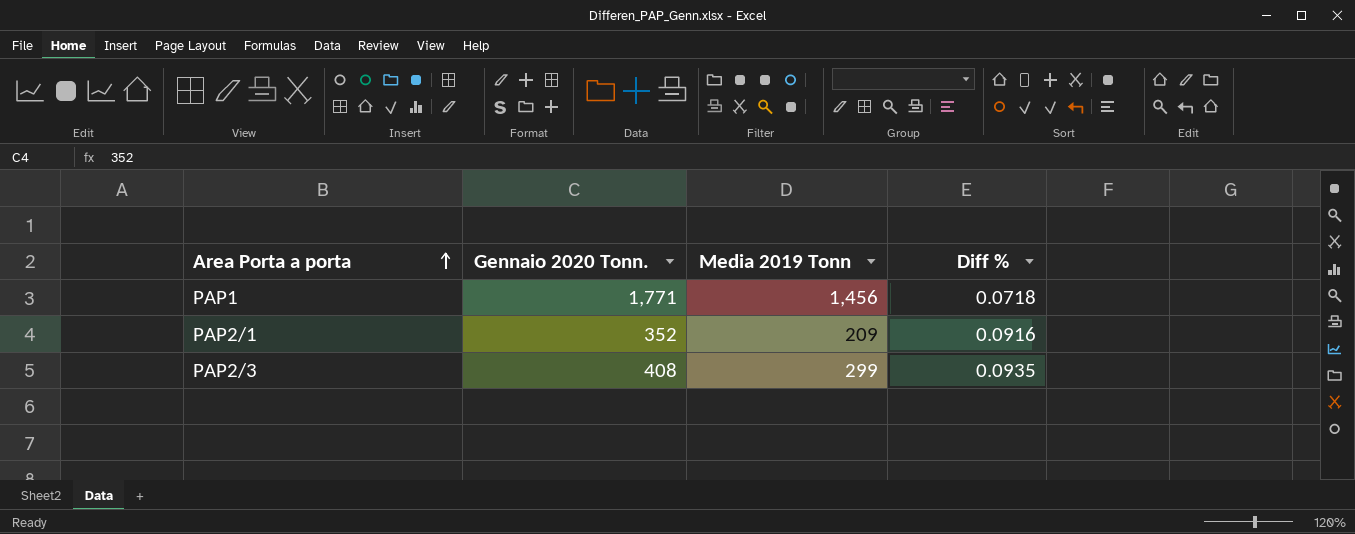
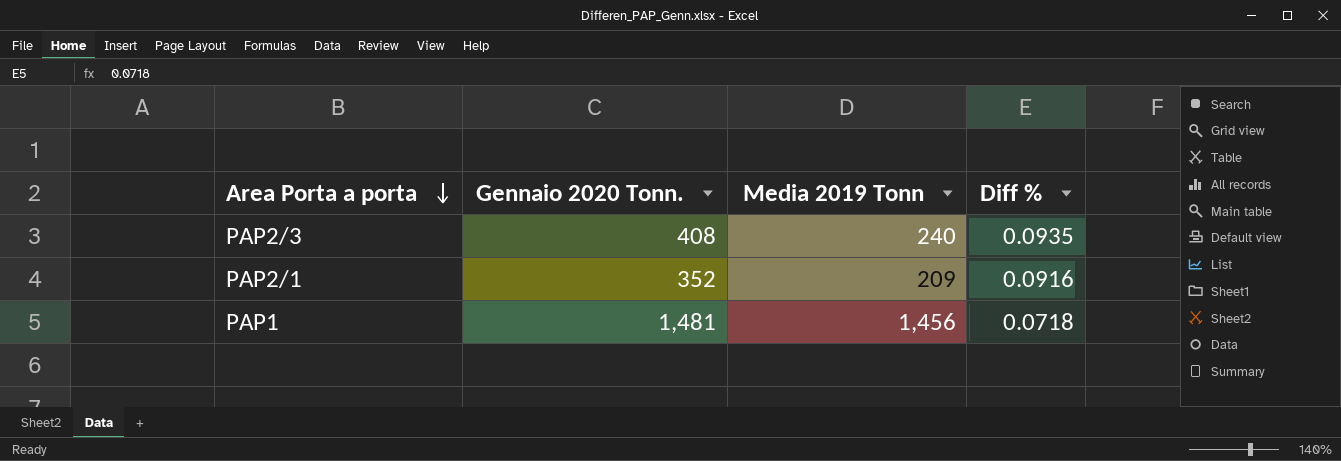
row order: Area Porta a porta ascending -> Area Porta a porta descending
PAP2/3 | Media 2019 Tonn: 299 -> 240
PAP1 | Gennaio 2020 Tonn.: 1,771 -> 1,481

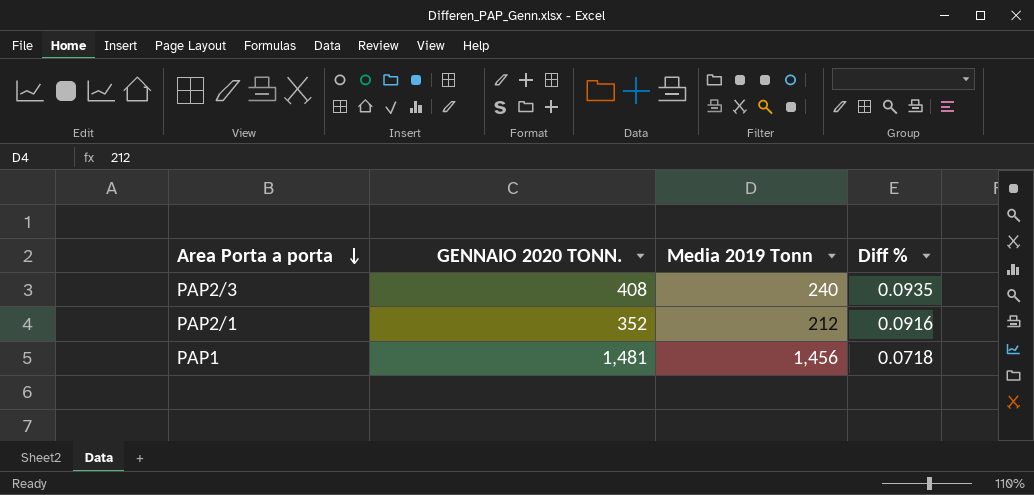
column name: Gennaio 2020 Tonn. -> GENNAIO 2020 TONN.
PAP2/1 | Media 2019 Tonn: 209 -> 212

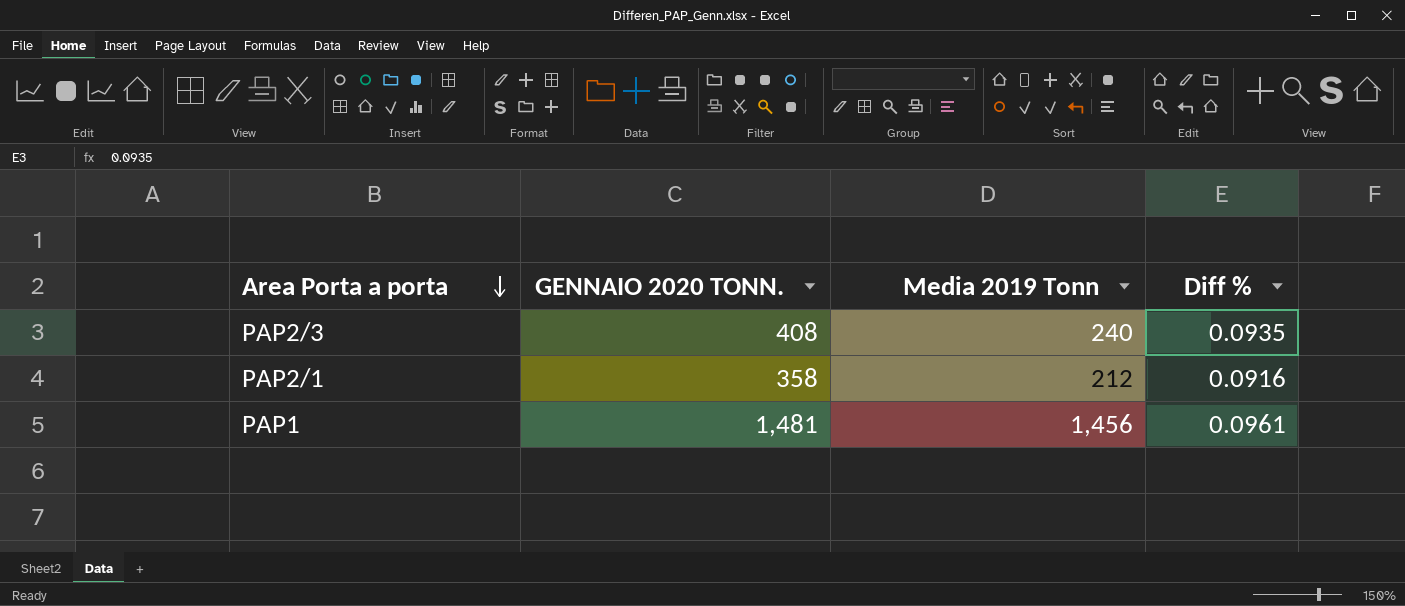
PAP2/1 | GENNAIO 2020 TONN.: 352 -> 358
PAP1 | Diff %: 0.0718 -> 0.0961

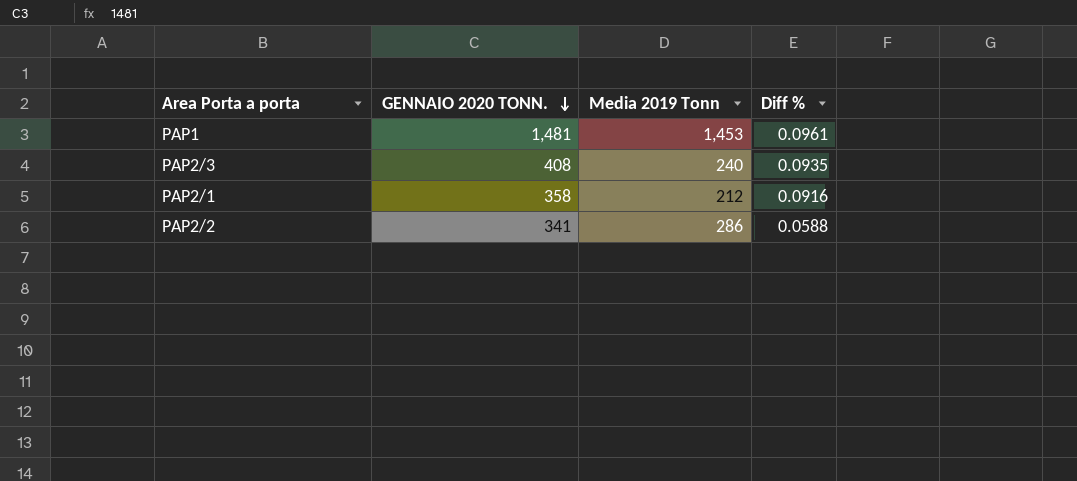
row order: Area Porta a porta descending -> GENNAIO 2020 TONN. descending
PAP1 | Media 2019 Tonn: 1,456 -> 1,453
row PAP2/2: none -> 341 | 286 | 0.0588

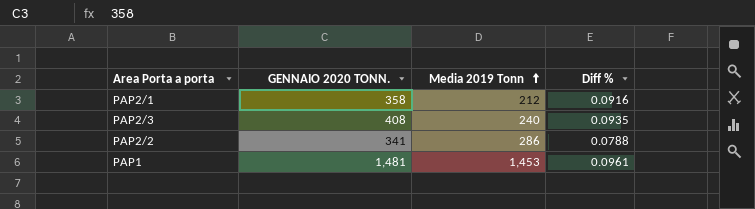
row order: GENNAIO 2020 TONN. descending -> Media 2019 Tonn ascending
PAP2/2 | Diff %: 0.0588 -> 0.0788

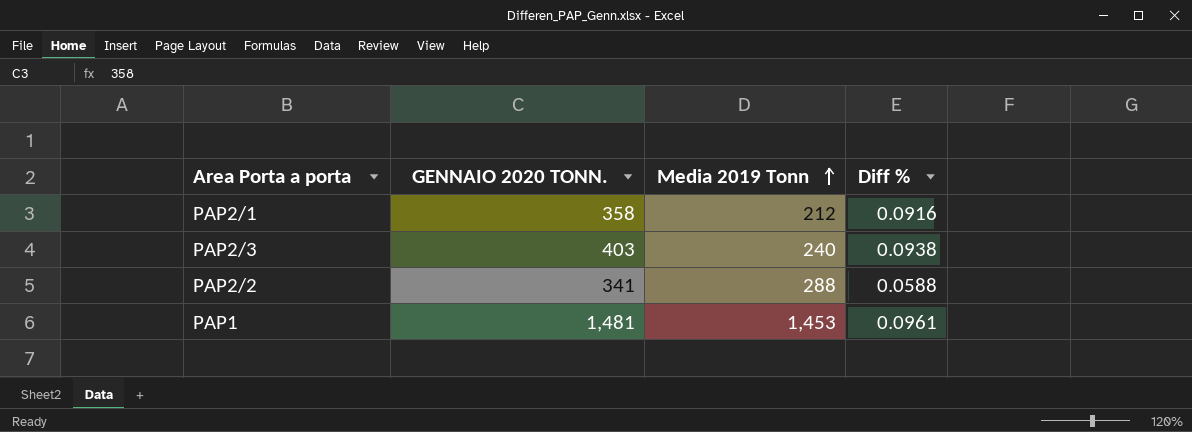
PAP2/3 | GENNAIO 2020 TONN.: 408 -> 403
PAP2/3 | Diff %: 0.0935 -> 0.0938
PAP2/2 | Media 2019 Tonn: 286 -> 288
PAP2/2 | Diff %: 0.0788 -> 0.0588

